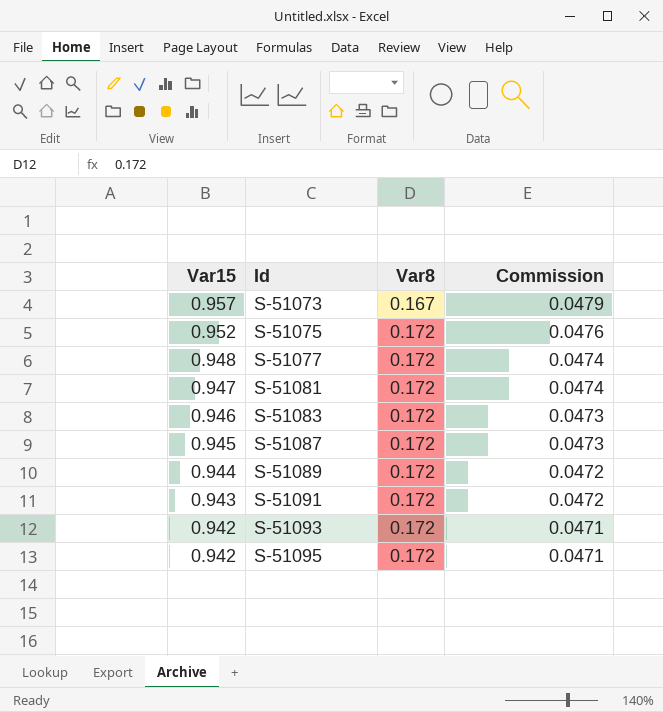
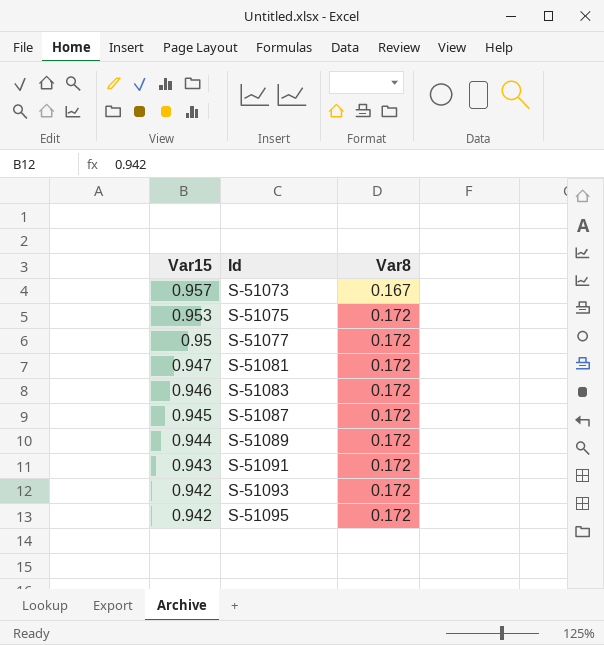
column Commission | formula: [Var15] * 0.05 -> none
S-51075 | Var15: 0.952 -> 0.953
S-51077 | Var15: 0.948 -> 0.95

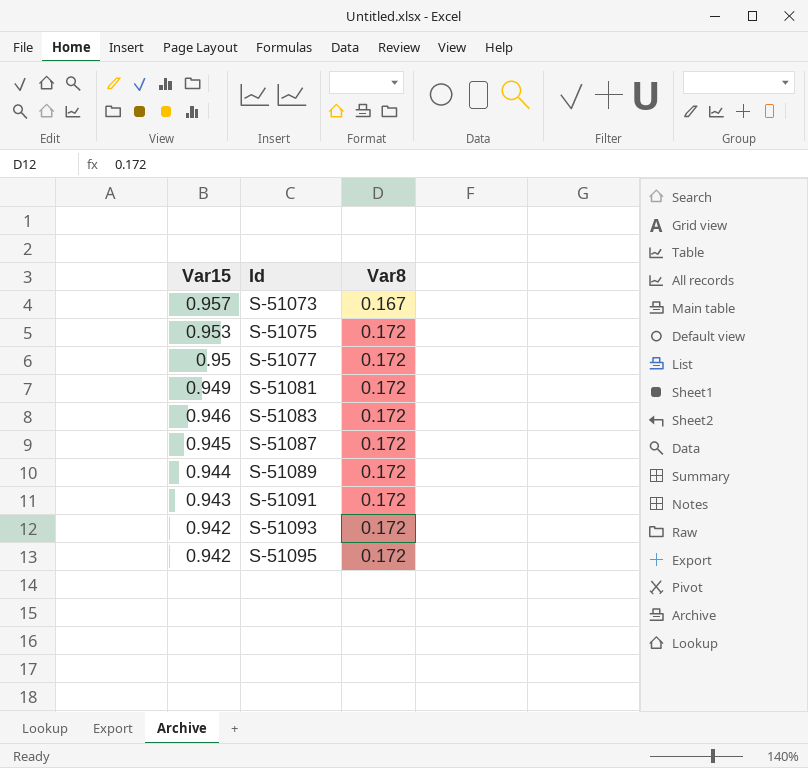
S-51081 | Var15: 0.947 -> 0.949

